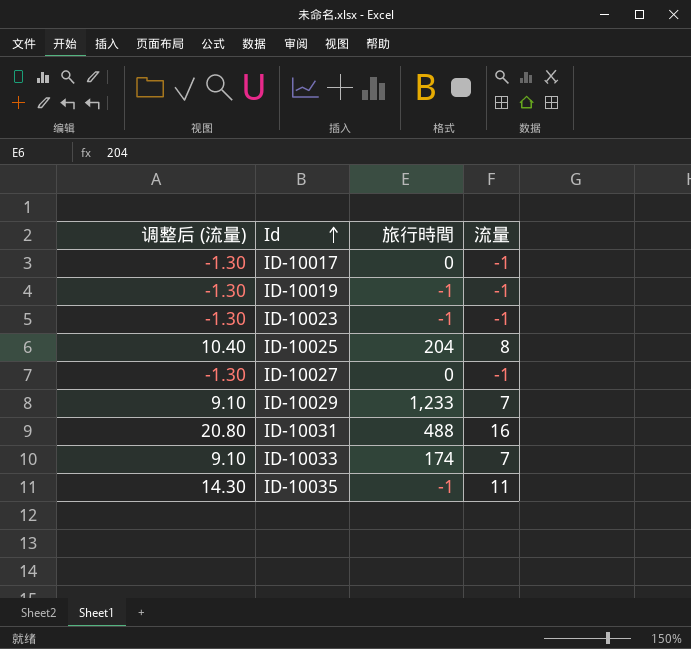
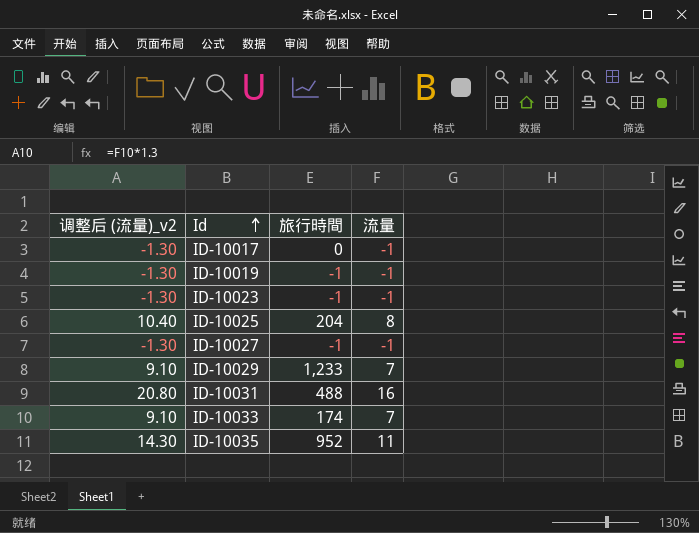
column name: 调整后 (流量) -> 调整后 (流量)_v2
ID-10027 | 旅行時間: 0 -> -1
ID-10035 | 旅行時間: -1 -> 952

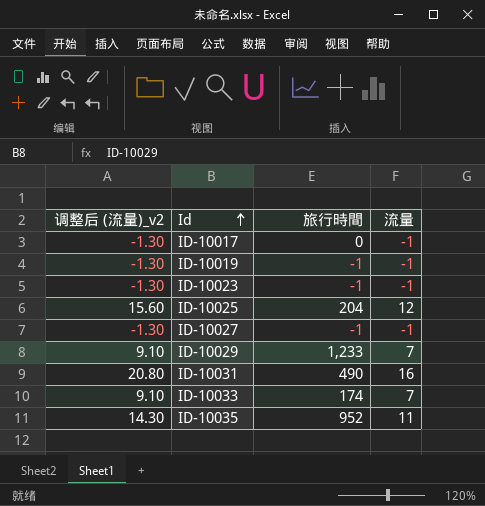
ID-10025 | 调整后 (流量)_v2: 10.40 -> 15.60
ID-10025 | 流量: 8 -> 12
ID-10031 | 旅行時間: 488 -> 490

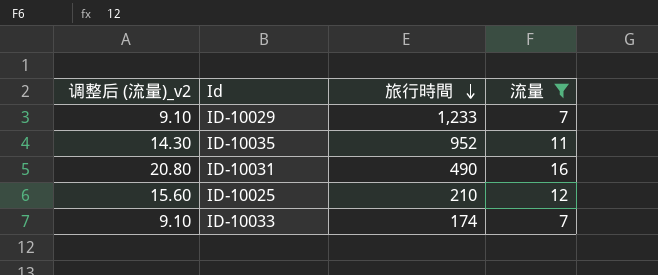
filter: none -> 流量 != -1
row order: Id ascending -> 旅行時間 descending
ID-10025 | 旅行時間: 204 -> 210

